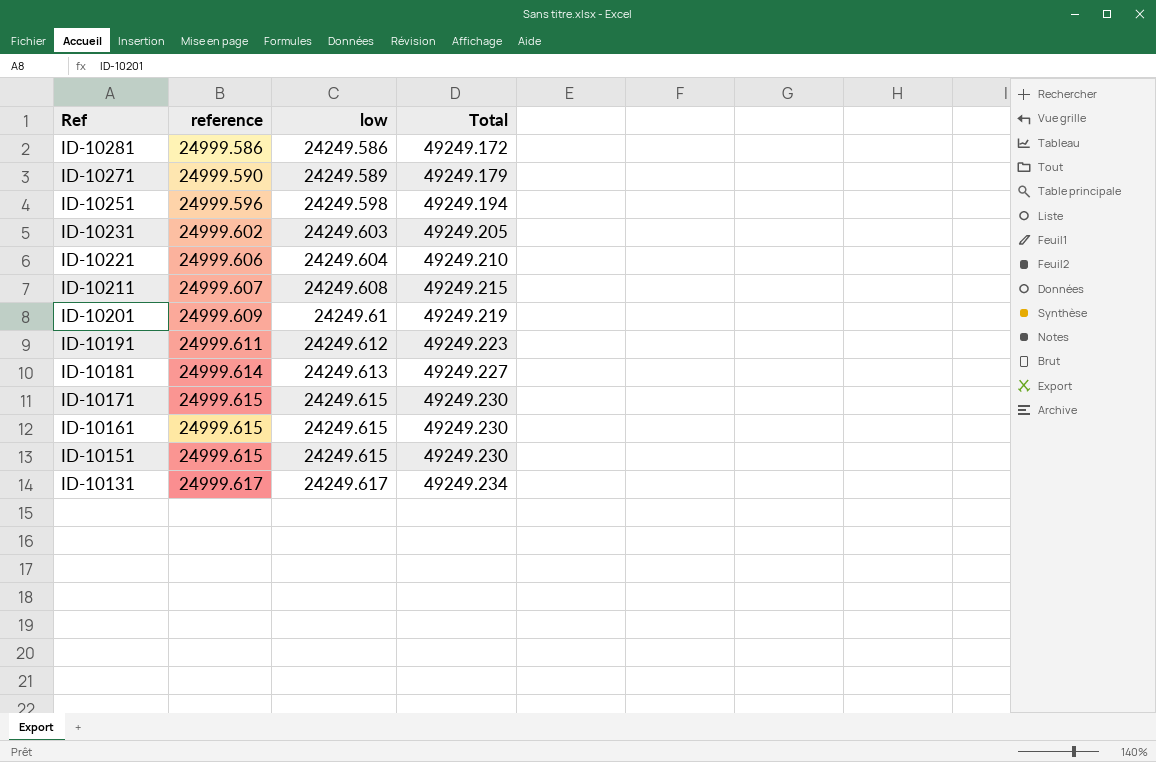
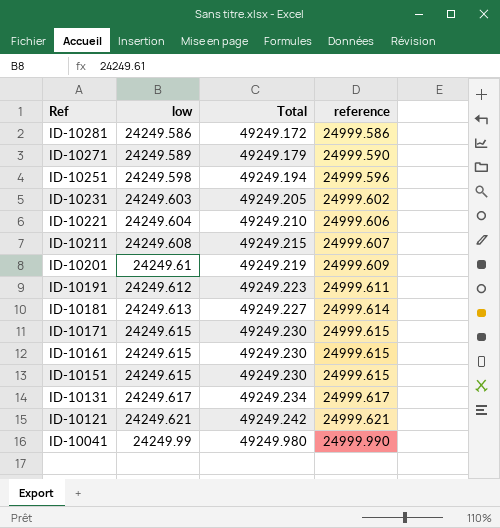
column reference | position: 2 -> 4
row ID-10121: none -> 24249.621 | 49249.242 | 24999.621
row ID-10041: none -> 24249.99 | 49249.980 | 24999.990

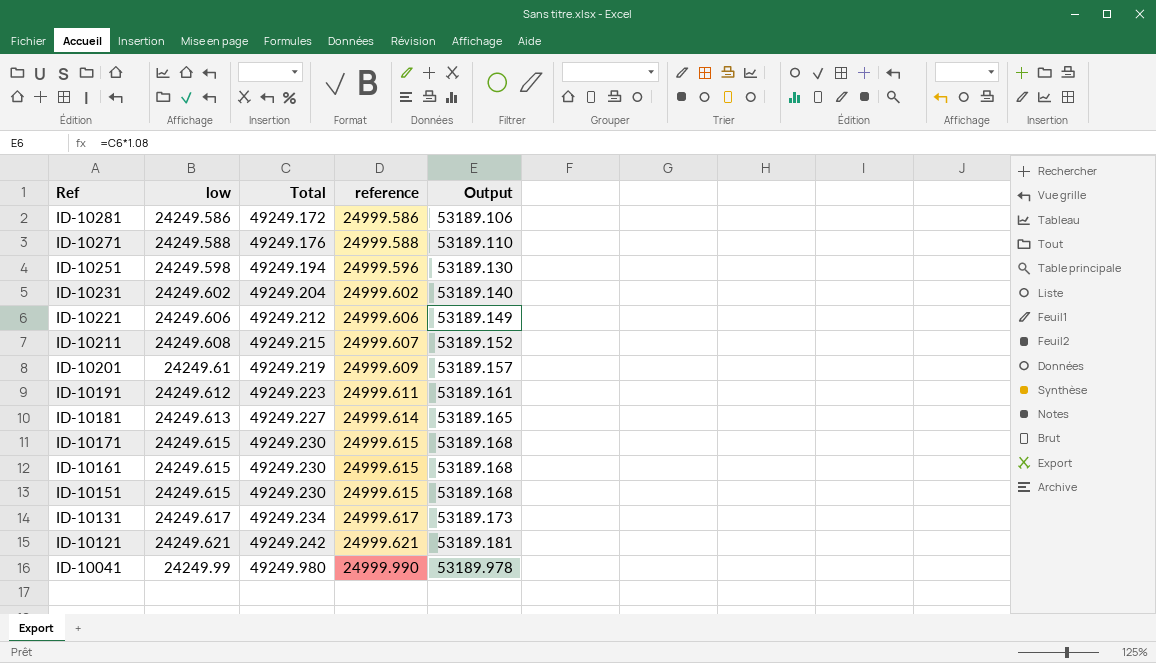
column Output | formula: none -> [Total] * 1.08
ID-10271 | low: 24249.589 -> 24249.588
ID-10271 | Total: 49249.179 -> 49249.176
ID-10271 | reference: 24999.590 -> 24999.588
ID-10231 | low: 24249.603 -> 24249.602
ID-10231 | Total: 49249.205 -> 49249.204
ID-10221 | low: 24249.604 -> 24249.606
ID-10221 | Total: 49249.210 -> 49249.212

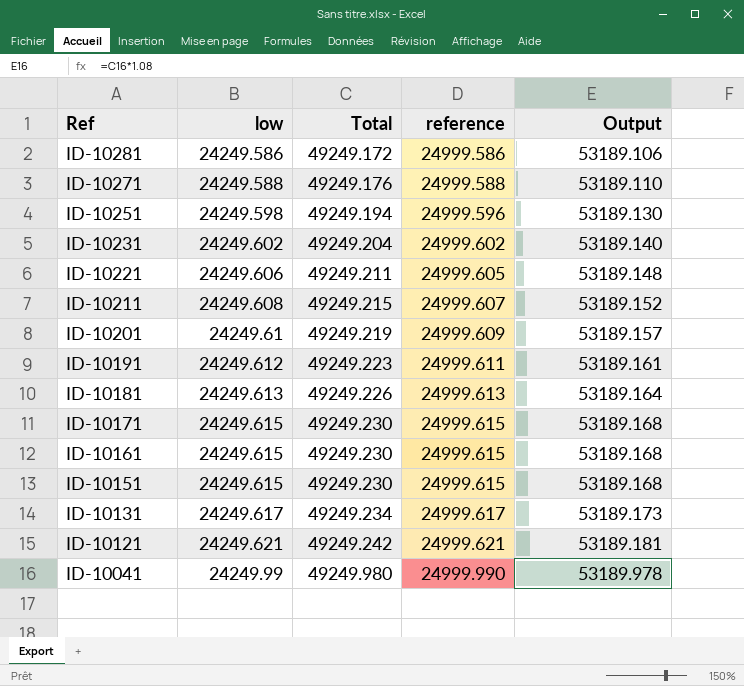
ID-10221 | Total: 49249.212 -> 49249.211
ID-10221 | reference: 24999.606 -> 24999.605
ID-10221 | Output: 53189.149 -> 53189.148
ID-10181 | Total: 49249.227 -> 49249.226
ID-10181 | reference: 24999.614 -> 24999.613
ID-10181 | Output: 53189.165 -> 53189.164

